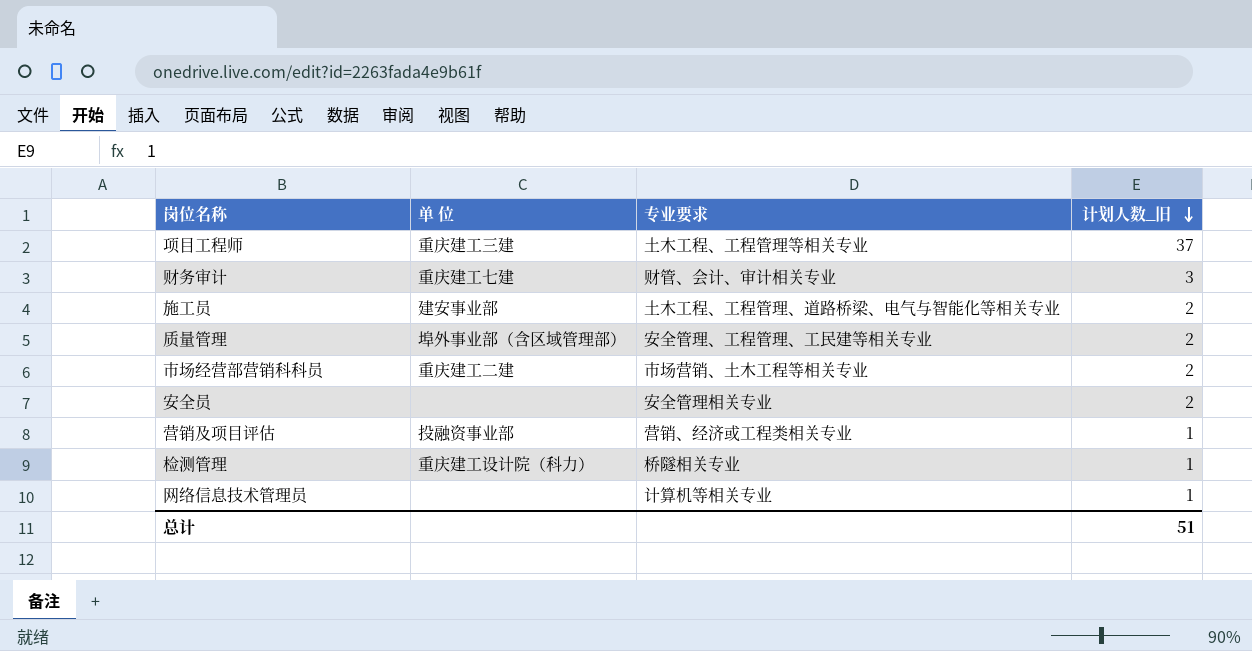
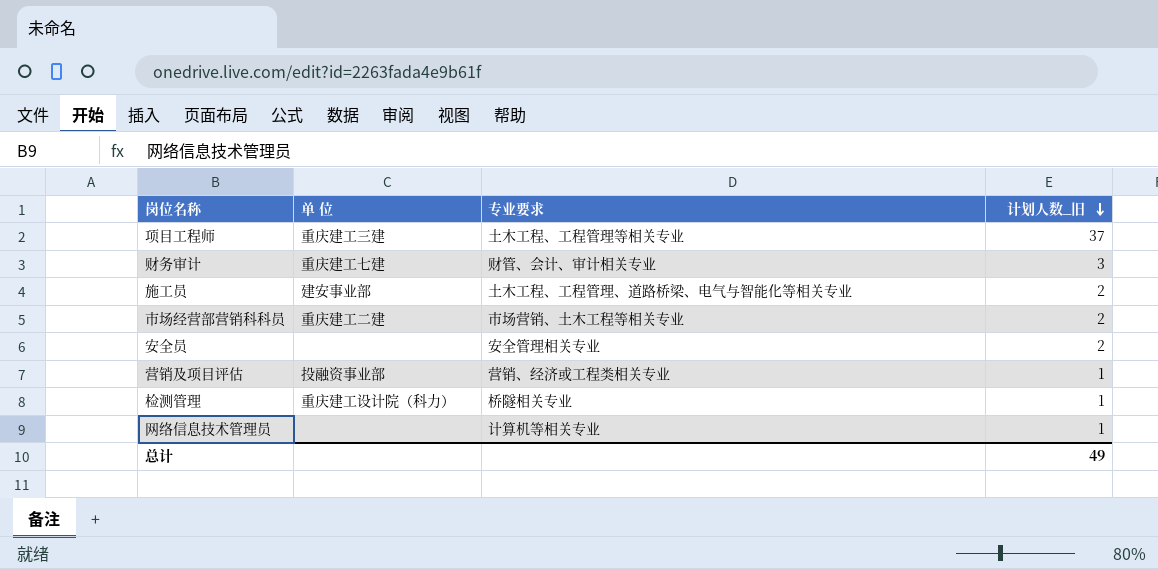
row 质量管理: 埠外事业部（含区域管理部） | 安全管理、工程管理、工民建等相关专业 | 2 -> none
总计 | 计划人数_旧: 51 -> 49

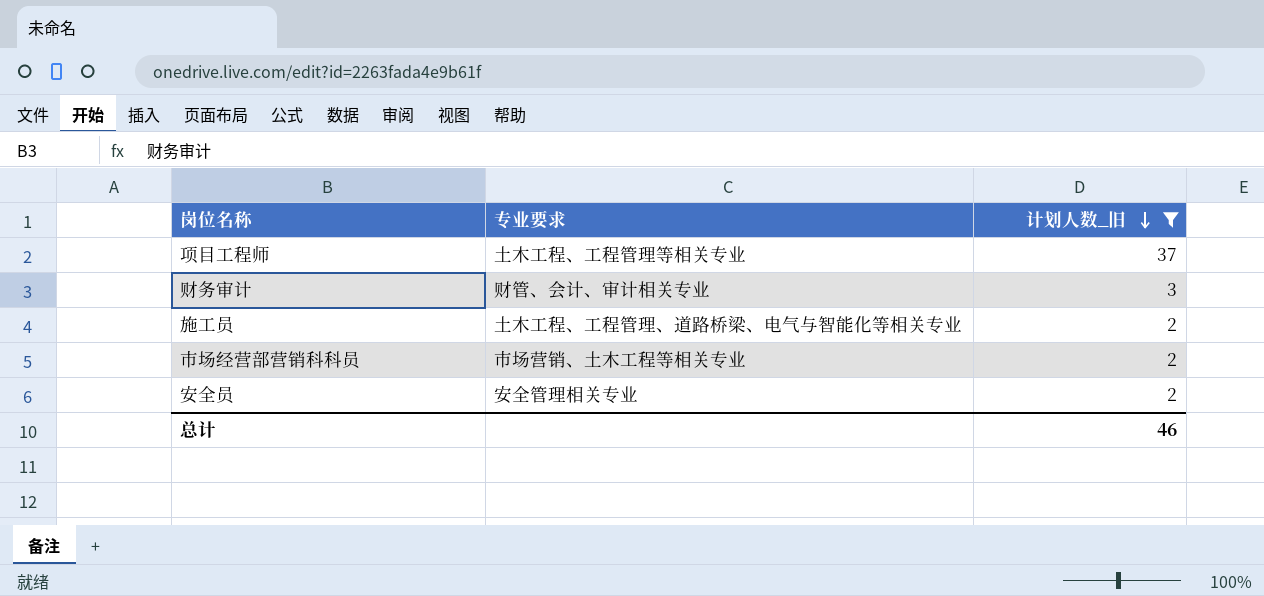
filter: none -> 计划人数_旧 != 1
column 单 位 | position: 2 -> none
总计 | 计划人数_旧: 49 -> 46

